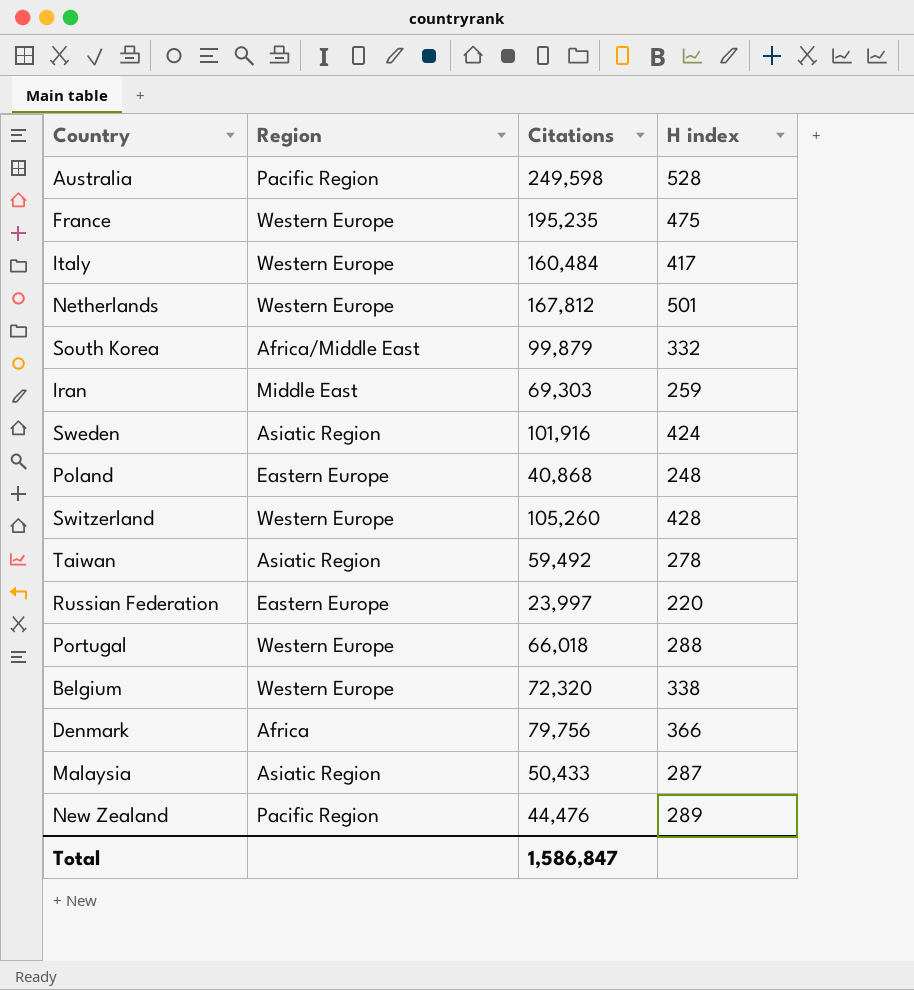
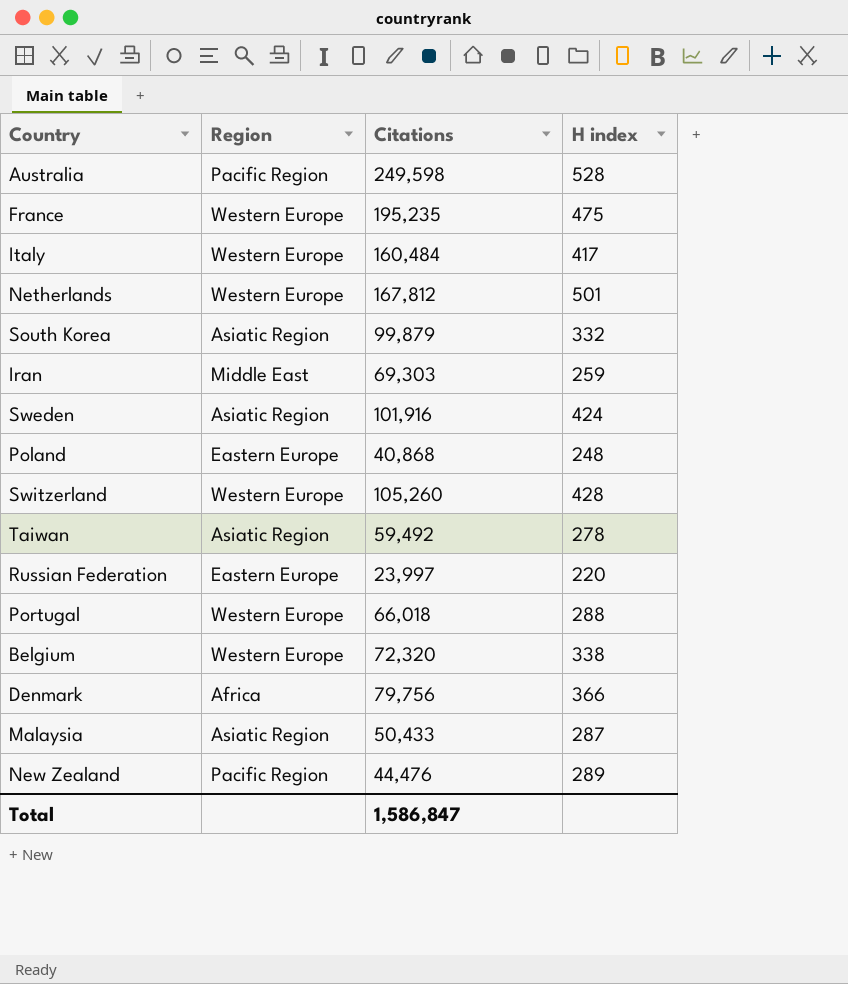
South Korea | Region: Africa/Middle East -> Asiatic Region

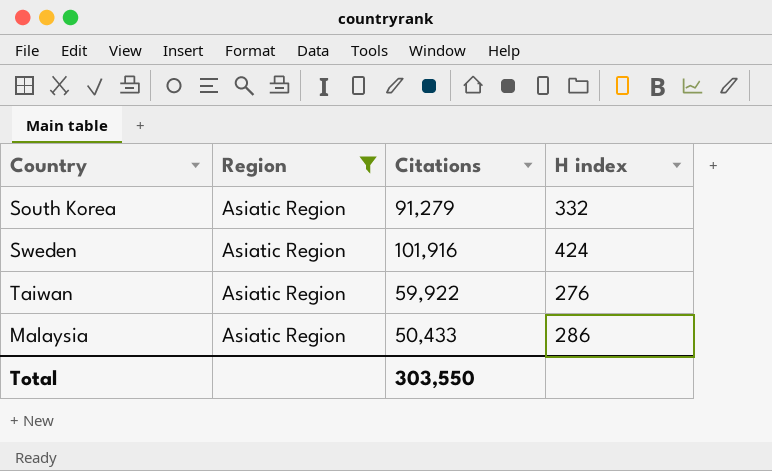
filter: none -> Region = Asiatic Region
South Korea | Citations: 99,879 -> 91,279
Taiwan | Citations: 59,492 -> 59,922
Taiwan | H index: 278 -> 276
Malaysia | H index: 287 -> 286
Total | Citations: 1,586,847 -> 303,550

